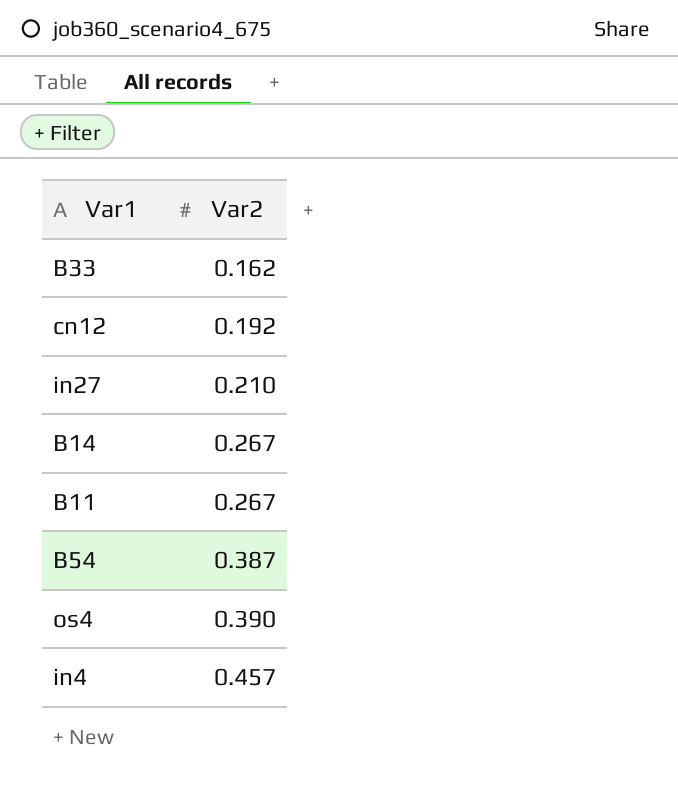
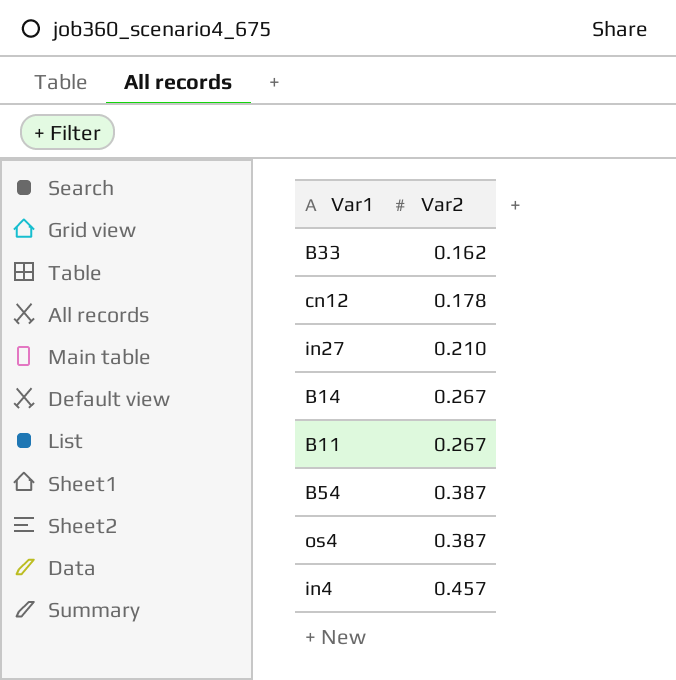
cn12 | Var2: 0.192 -> 0.178
os4 | Var2: 0.390 -> 0.387

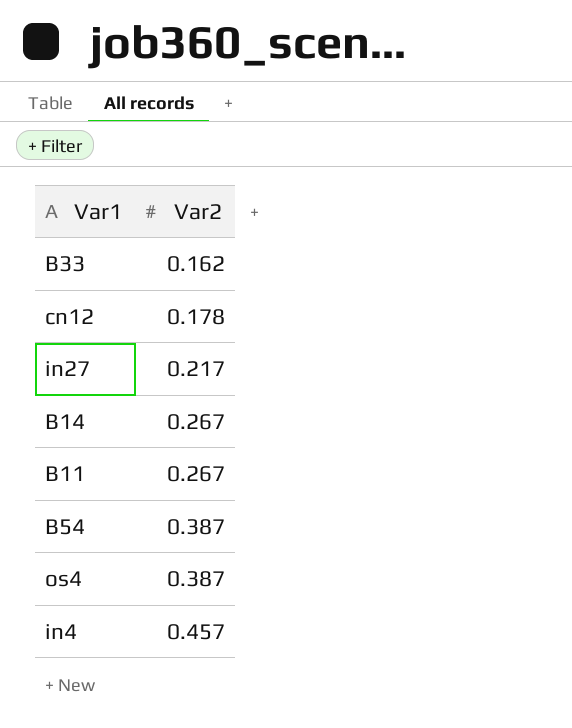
in27 | Var2: 0.210 -> 0.217

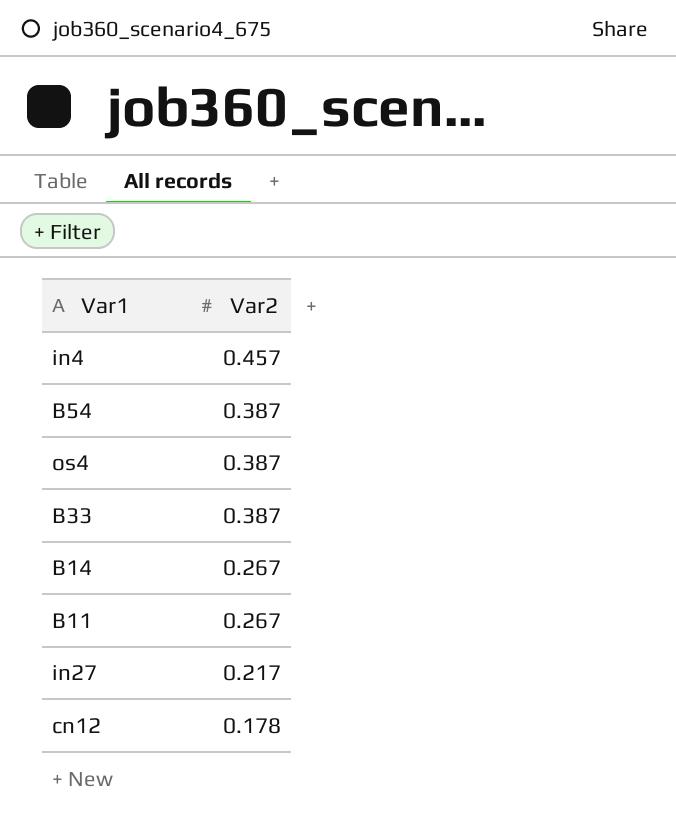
row order: Var2 ascending -> Var2 descending
B33 | Var2: 0.162 -> 0.387

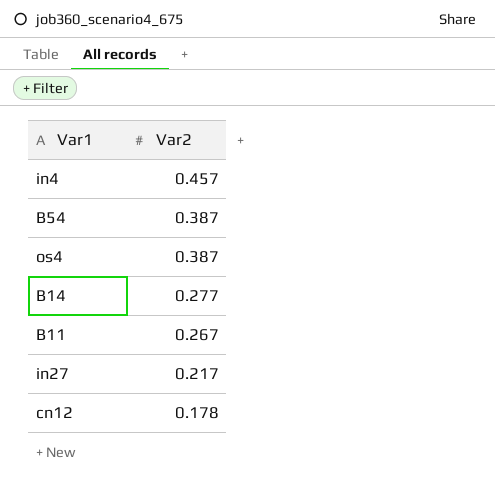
row B33: 0.387 -> none
B14 | Var2: 0.267 -> 0.277

